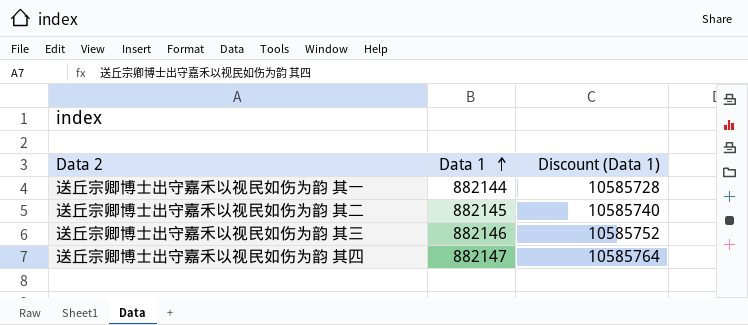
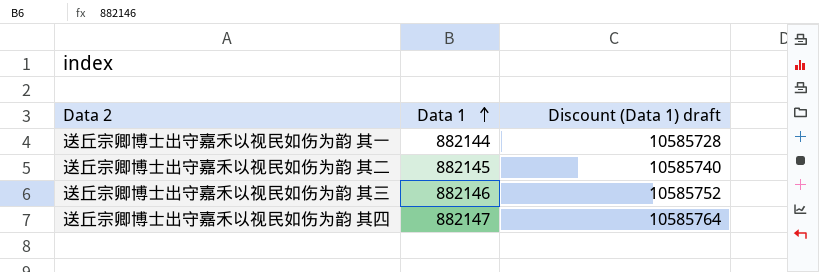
column name: Discount (Data 1) -> Discount (Data 1) draft

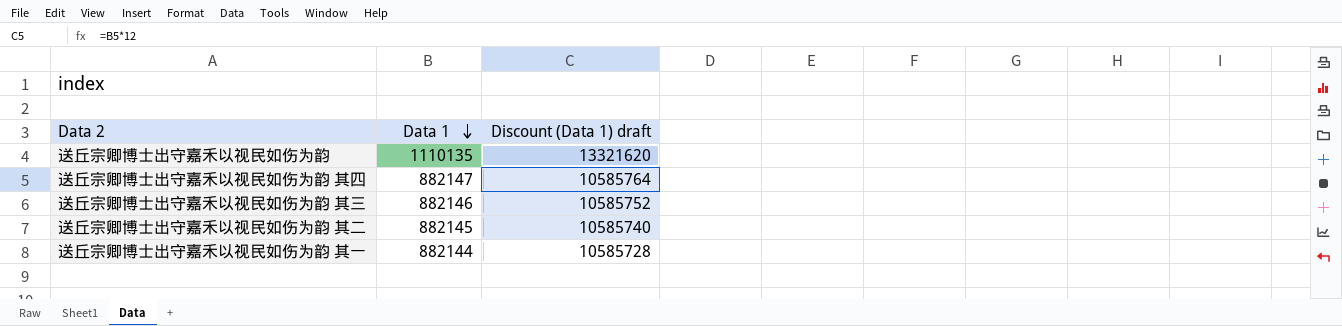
row order: Data 1 ascending -> Data 1 descending
row 送丘宗卿博士出守嘉禾以视民如伤为韵: none -> 1110135 | 13321620

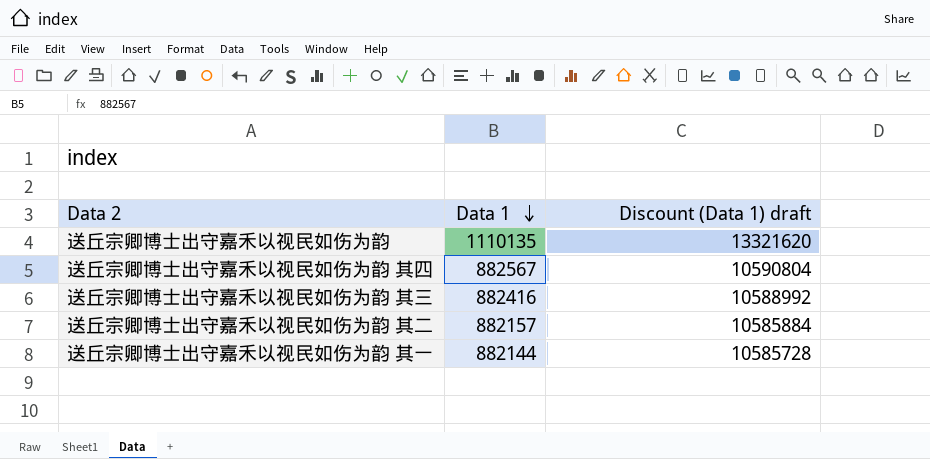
送丘宗卿博士出守嘉禾以视民如伤为韵 其四 | Data 1: 882147 -> 882567
送丘宗卿博士出守嘉禾以视民如伤为韵 其四 | Discount (Data 1) draft: 10585764 -> 10590804
送丘宗卿博士出守嘉禾以视民如伤为韵 其三 | Data 1: 882146 -> 882416
送丘宗卿博士出守嘉禾以视民如伤为韵 其三 | Discount (Data 1) draft: 10585752 -> 10588992
送丘宗卿博士出守嘉禾以视民如伤为韵 其二 | Data 1: 882145 -> 882157
送丘宗卿博士出守嘉禾以视民如伤为韵 其二 | Discount (Data 1) draft: 10585740 -> 10585884

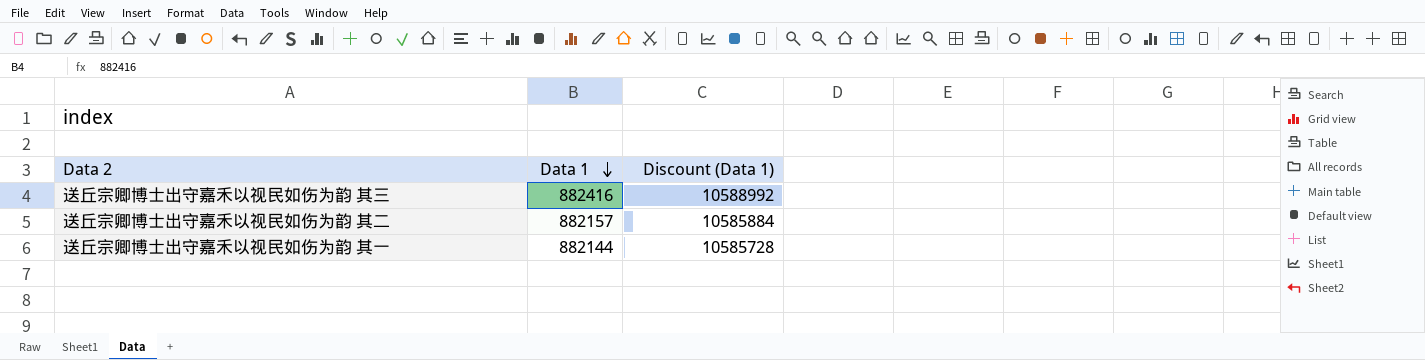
column name: Discount (Data 1) draft -> Discount (Data 1)
row 送丘宗卿博士出守嘉禾以视民如伤为韵: 1110135 | 13321620 -> none
row 送丘宗卿博士出守嘉禾以视民如伤为韵 其四: 882567 | 10590804 -> none

